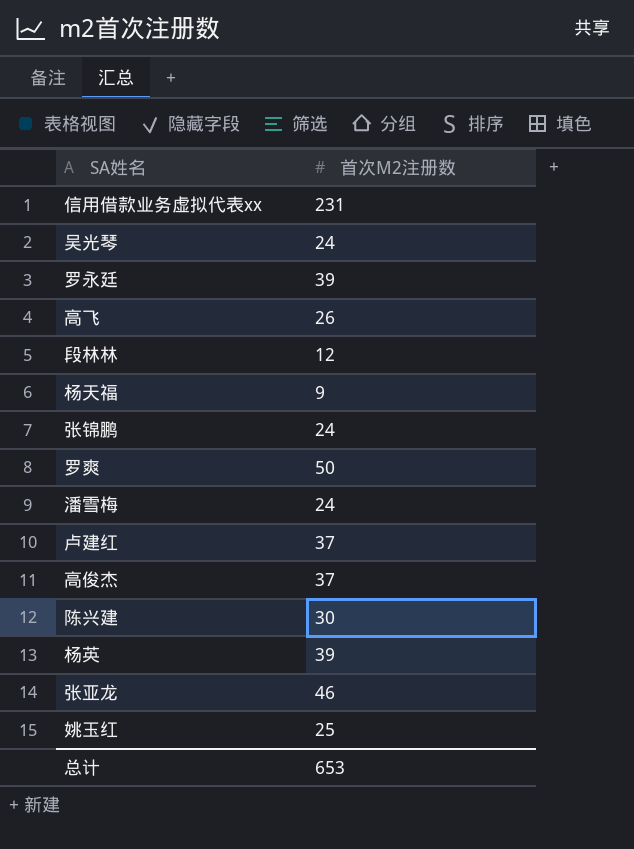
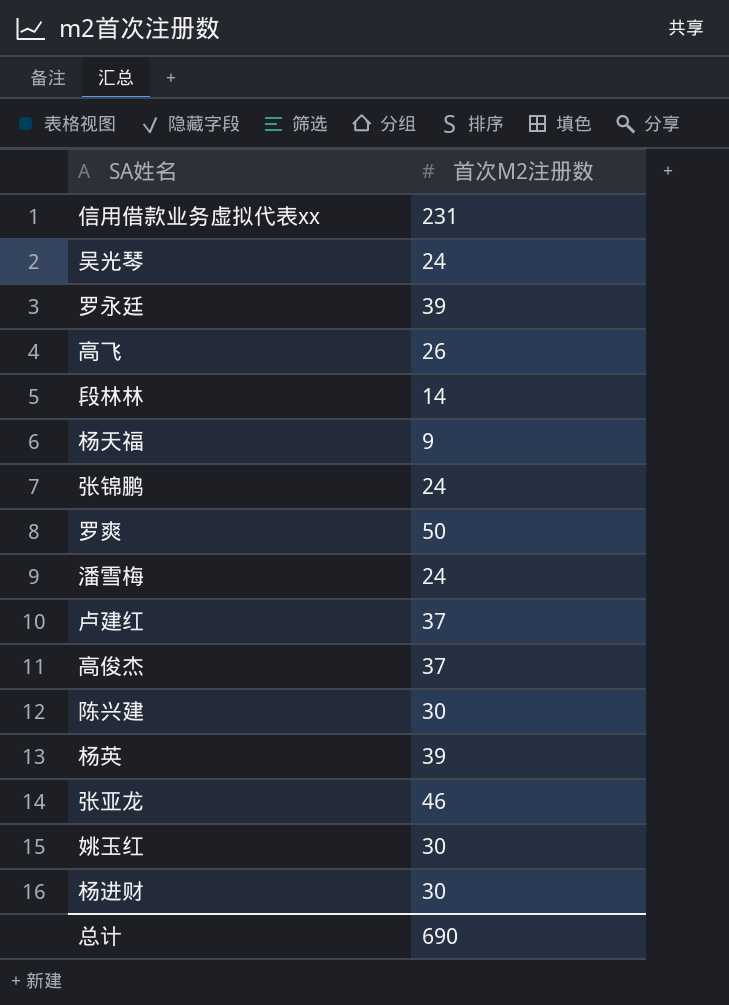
段林林 | 首次M2注册数: 12 -> 14
姚玉红 | 首次M2注册数: 25 -> 30
row 杨进财: none -> 30
总计 | 首次M2注册数: 653 -> 690

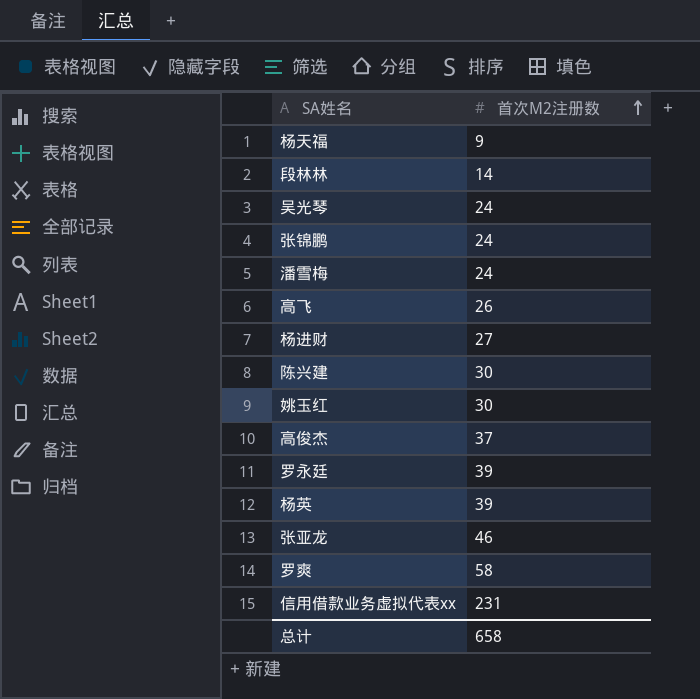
row order: none -> 首次M2注册数 ascending
row 卢建红: 37 -> none
杨进财 | 首次M2注册数: 30 -> 27
罗爽 | 首次M2注册数: 50 -> 58
总计 | 首次M2注册数: 690 -> 658

